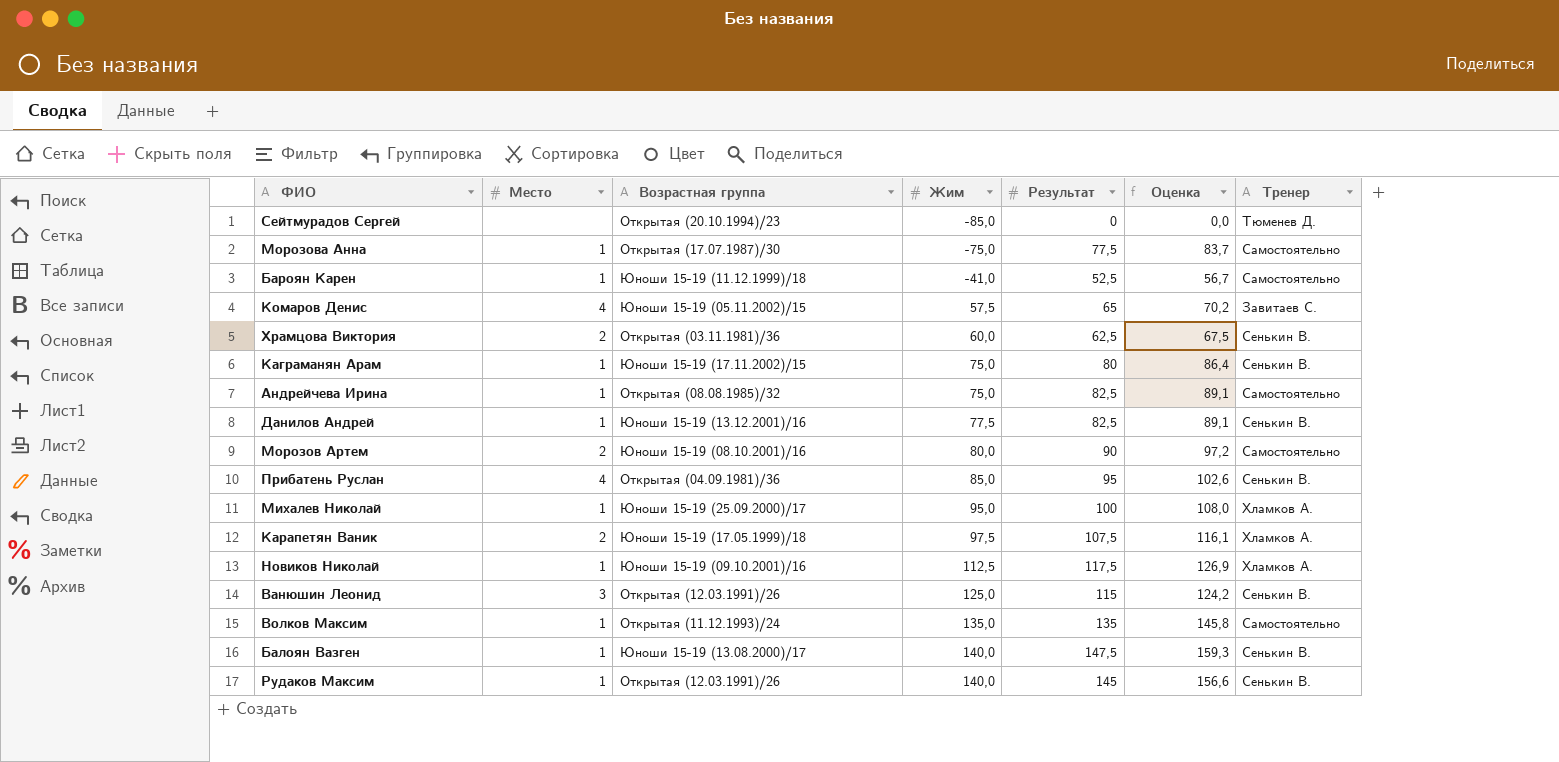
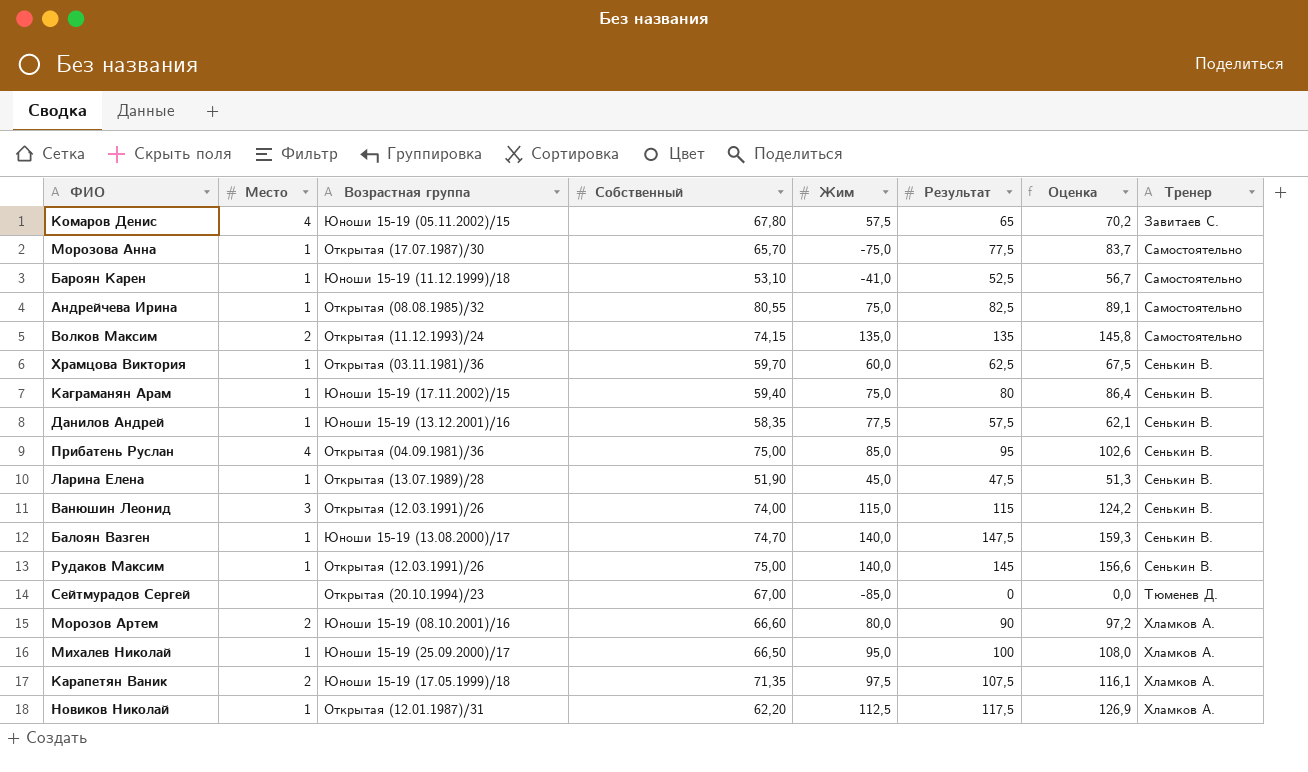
row order: Жим ascending -> Тренер ascending
column Собственный | position: none -> 4
Волков Максим | Место: 1 -> 2
Храмцова Виктория | Место: 2 -> 1
Данилов Андрей | Результат: 82,5 -> 57,5
Данилов Андрей | Оценка: 89,1 -> 62,1
row Ларина Елена: none -> 1 | Открытая (13.07.1989)/28 | 51,90 | 45,0 | 47,5 | 51,3 | Сенькин В.
Ванюшин Леонид | Жим: 125,0 -> 115,0
Морозов Артем | Тренер: Самостоятельно -> Хламков А.
Новиков Николай | Возрастная группа: Юноши 15-19 (09.10.2001)/16 -> Открытая (12.01.1987)/31

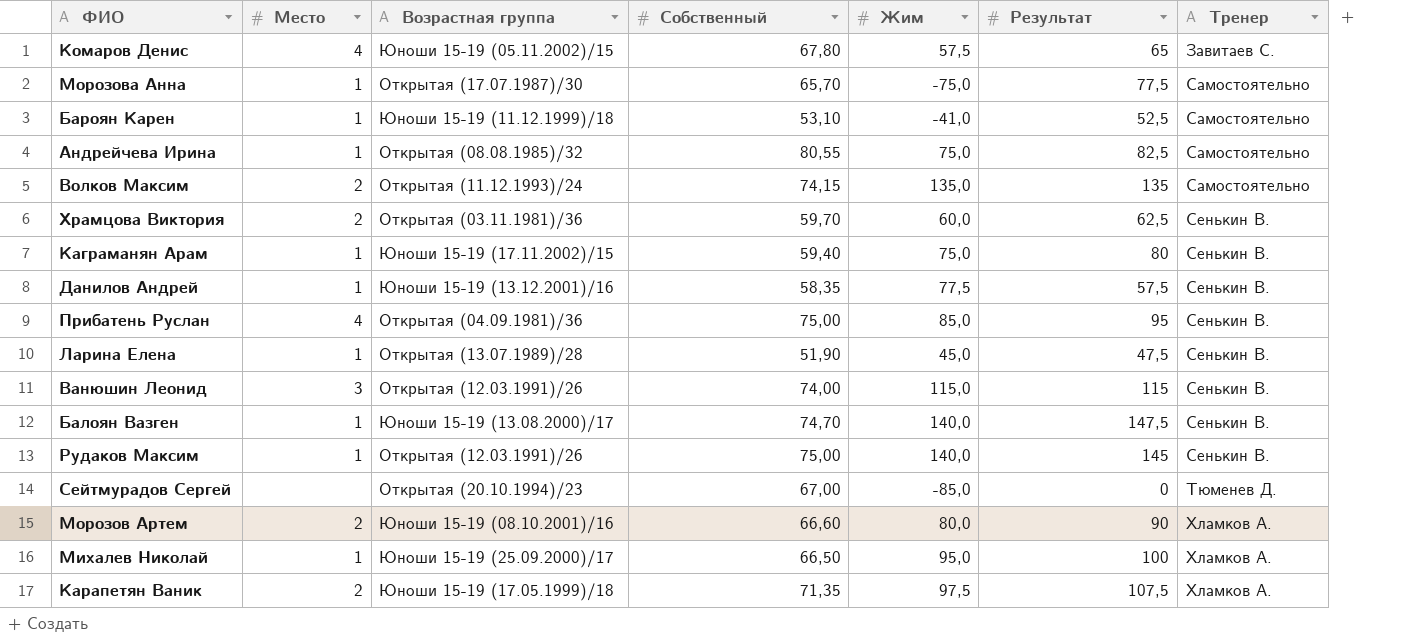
column Оценка | formula: [Результат] * 1,08 -> none
row Новиков Николай: 1 | Открытая (12.01.1987)/31 | 62,20 | 112,5 | 117,5 | 126,9 | Хламков А. -> none
Храмцова Виктория | Место: 1 -> 2

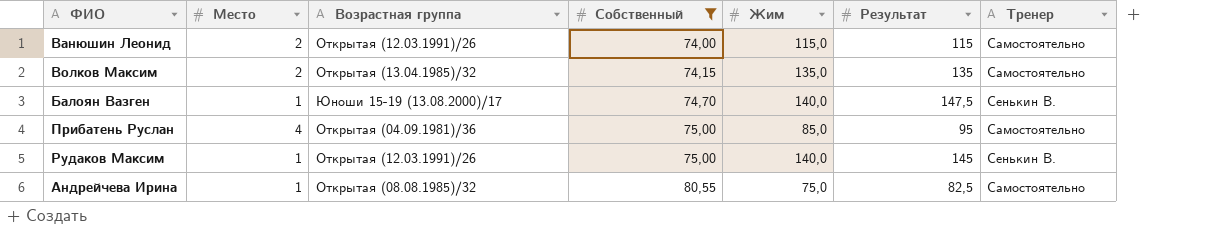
filter: none -> Собственный >= 74,00
row order: Тренер ascending -> Собственный ascending
Ванюшин Леонид | Место: 3 -> 2
Ванюшин Леонид | Тренер: Сенькин В. -> Самостоятельно
Волков Максим | Возрастная группа: Открытая (11.12.1993)/24 -> Открытая (13.04.1985)/32
Прибатень Руслан | Тренер: Сенькин В. -> Самостоятельно

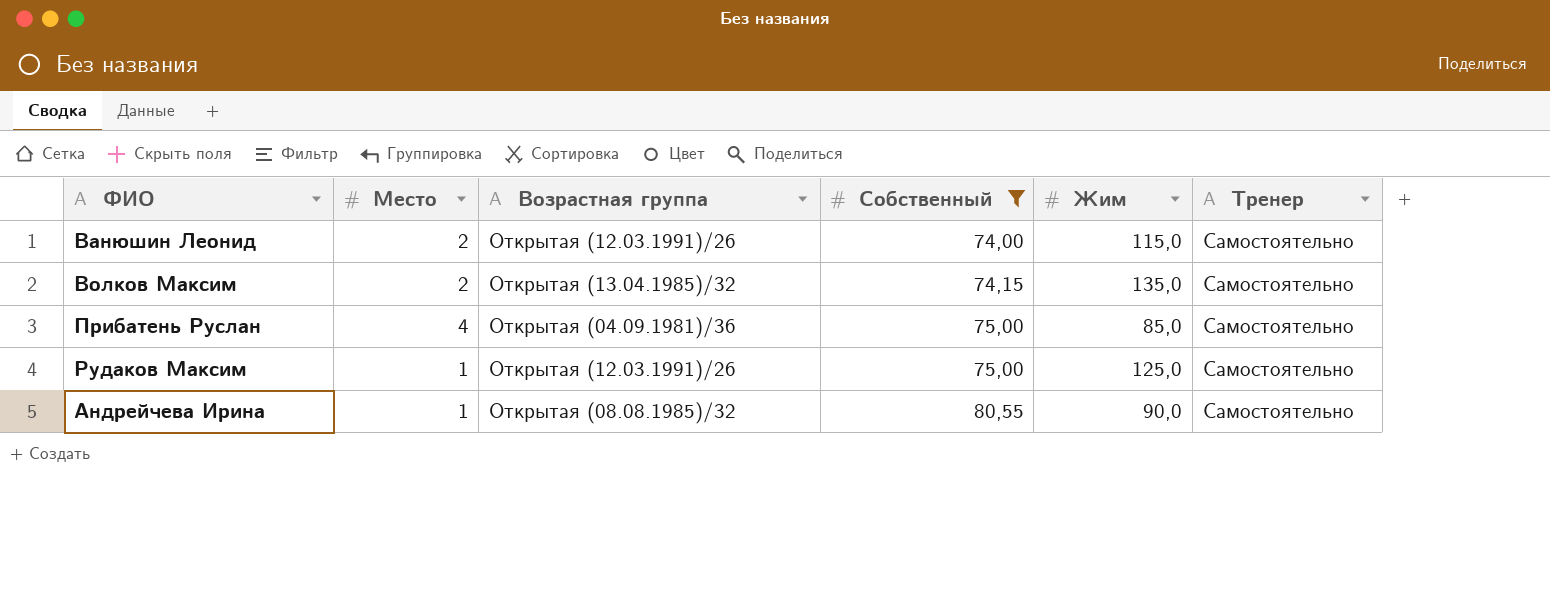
column Результат | position: 6 -> none
row Балоян Вазген: 1 | Юноши 15-19 (13.08.2000)/17 | 74,70 | 140,0 | 147,5 | Сенькин В. -> none
Рудаков Максим | Жим: 140,0 -> 125,0
Рудаков Максим | Тренер: Сенькин В. -> Самостоятельно
Андрейчева Ирина | Жим: 75,0 -> 90,0

